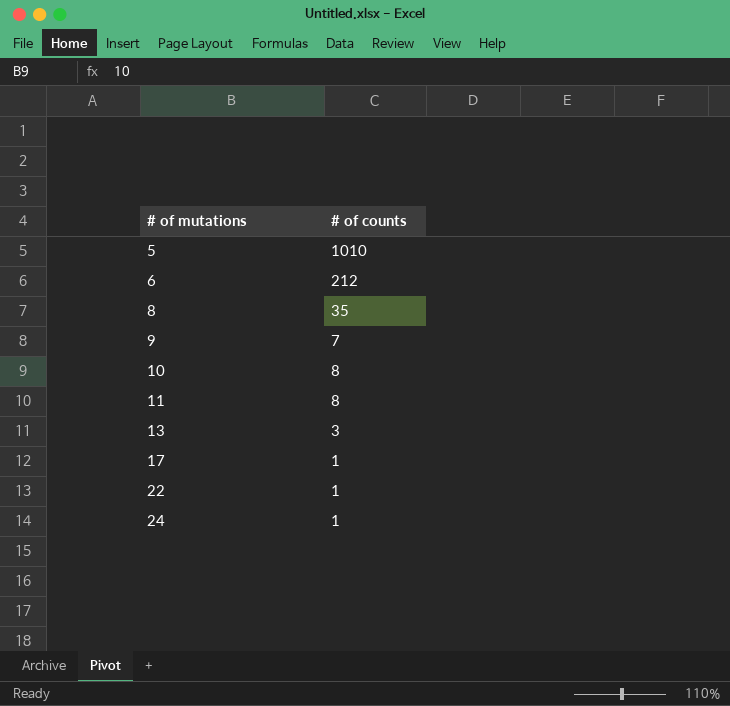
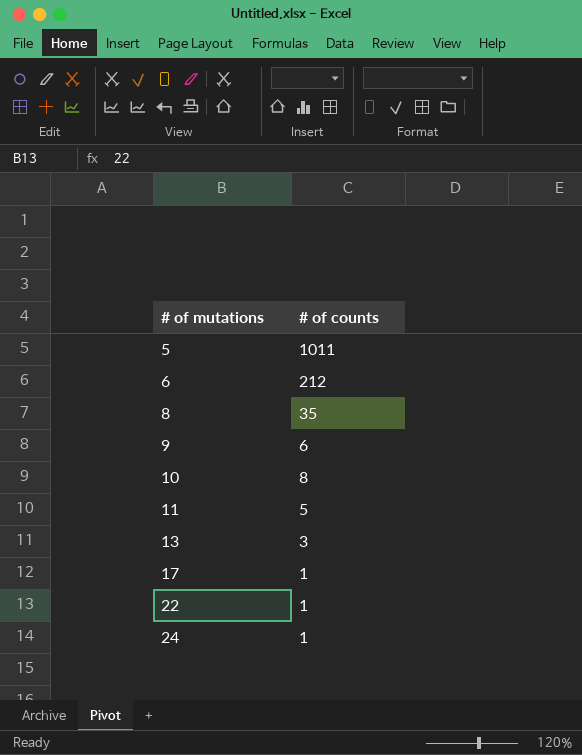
5 | # of counts: 1010 -> 1011
9 | # of counts: 7 -> 6
11 | # of counts: 8 -> 5

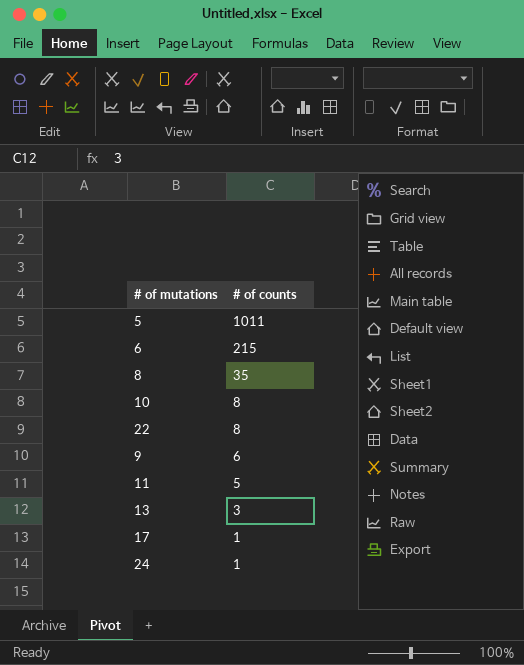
row order: # of mutations ascending -> # of counts descending
6 | # of counts: 212 -> 215
22 | # of counts: 1 -> 8

